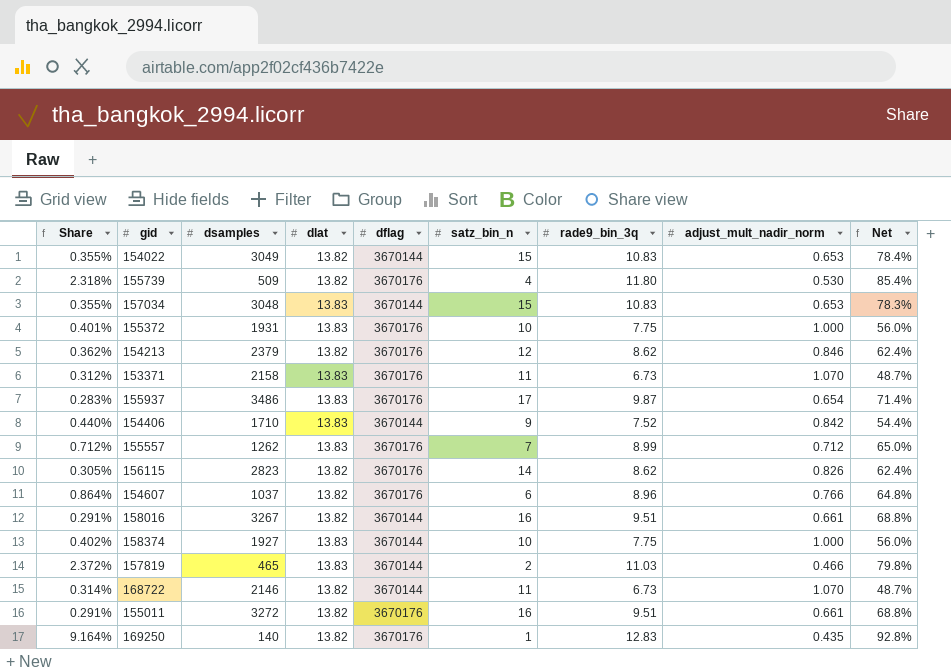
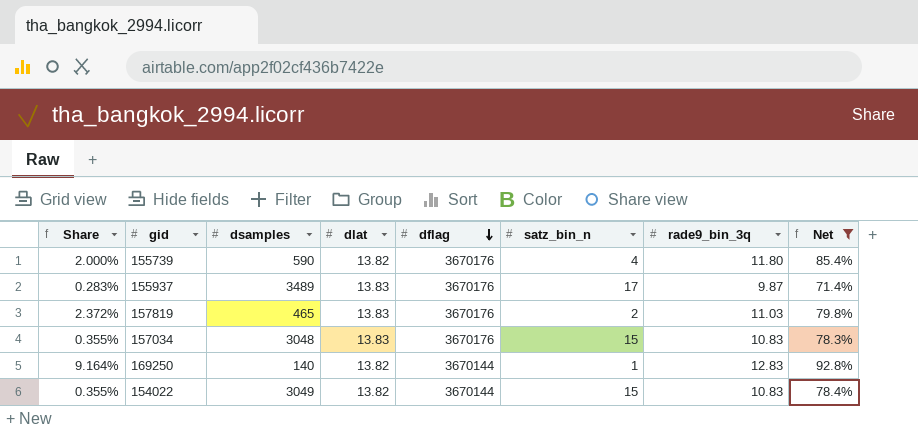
filter: none -> Net >= 71.4%
row order: none -> dflag descending
column adjust_mult_nadir_norm | position: 8 -> none
155739 | Share: 2.318% -> 2.000%
155739 | dsamples: 509 -> 590
155937 | dsamples: 3486 -> 3489
157819 | dflag: 3670144 -> 3670176
157034 | dflag: 3670144 -> 3670176
169250 | dflag: 3670176 -> 3670144

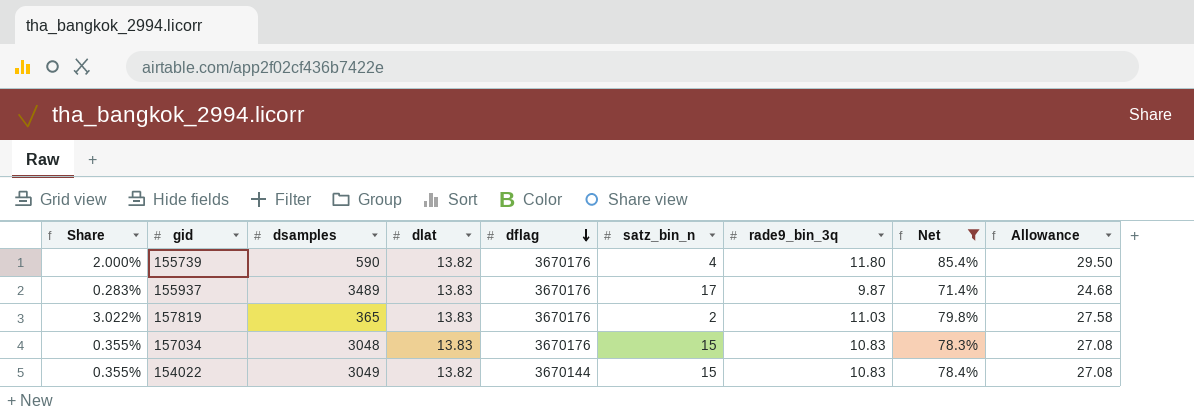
column Allowance | formula: none -> [rade9_bin_3q] * 2.5
row 169250: 9.164% | 140 | 13.82 | 3670144 | 1 | 12.83 | 92.8% -> none
157819 | Share: 2.372% -> 3.022%
157819 | dsamples: 465 -> 365

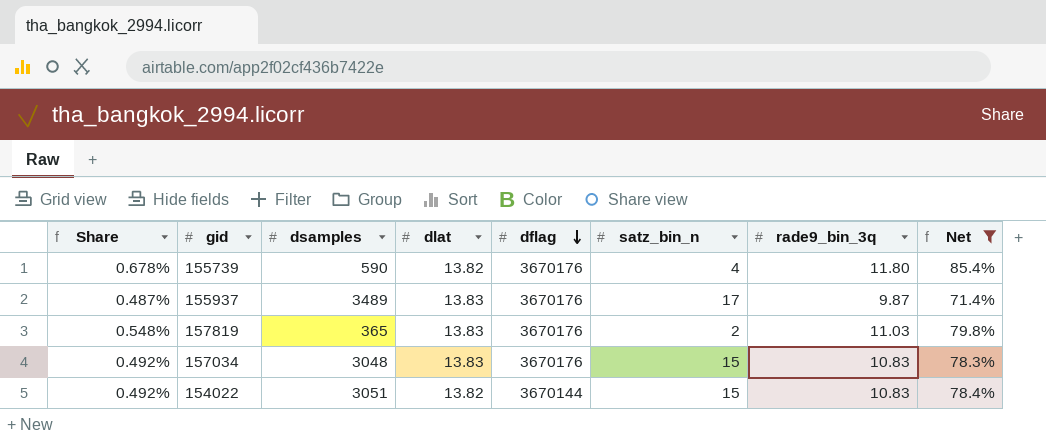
column Allowance | formula: [rade9_bin_3q] * 2.5 -> none
column Share | formula: [rade9_bin_3q] / [dsamples] -> [satz_bin_n] / [dsamples]
154022 | dsamples: 3049 -> 3051

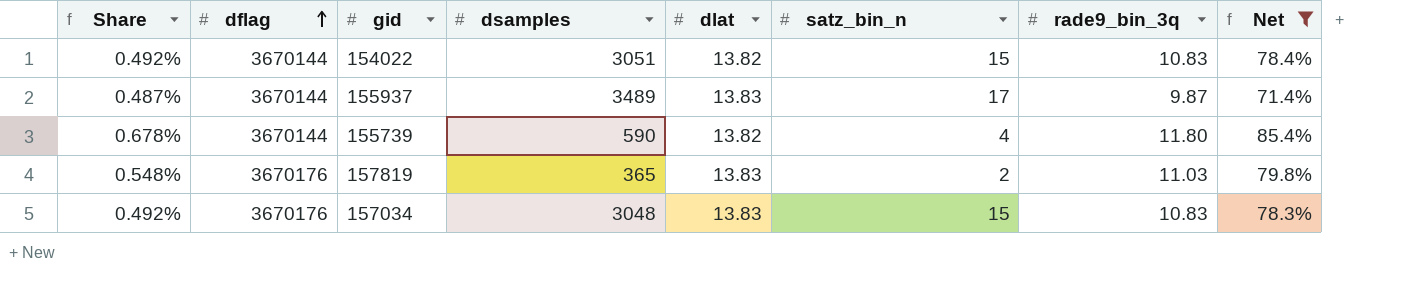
row order: dflag descending -> dflag ascending
column dflag | position: 5 -> 2
155937 | dflag: 3670176 -> 3670144
155739 | dflag: 3670176 -> 3670144

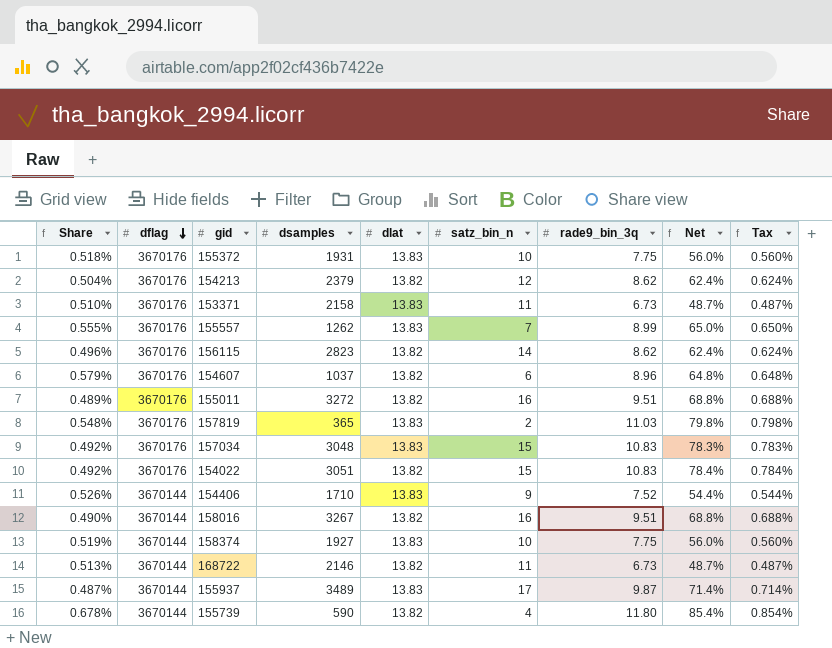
filter: Net >= 71.4% -> none
row order: dflag ascending -> dflag descending
column Tax | formula: none -> [Net] * 0.01
154022 | dflag: 3670144 -> 3670176

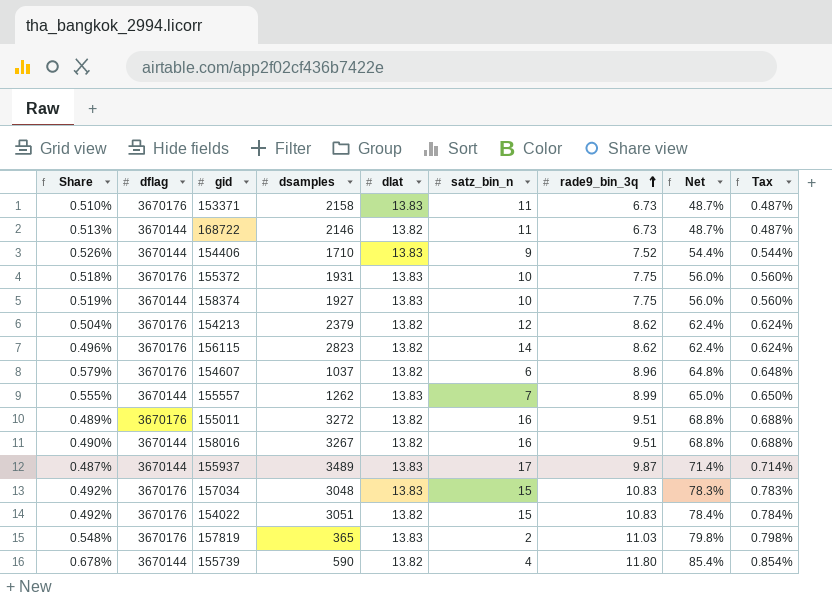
row order: dflag descending -> rade9_bin_3q ascending
155557 | dflag: 3670176 -> 3670144

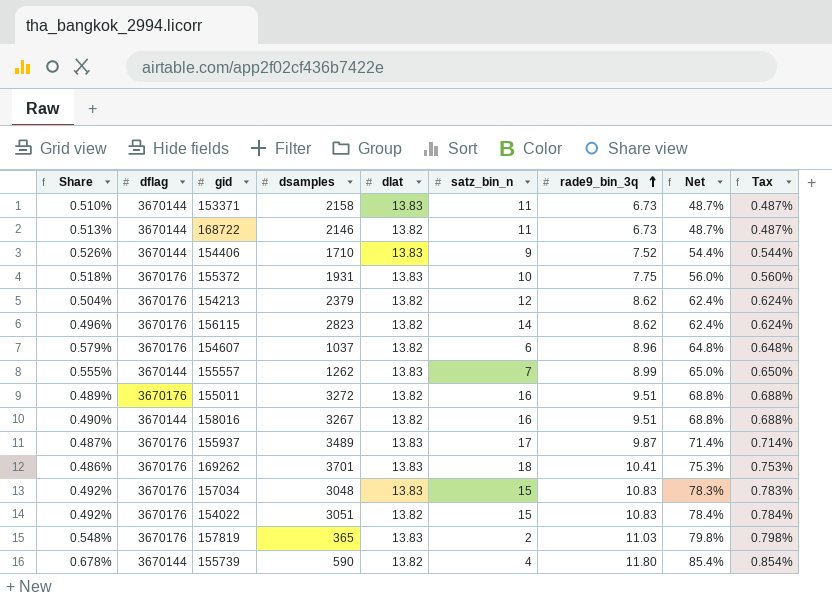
row 158374: 0.519% | 3670144 | 1927 | 13.83 | 10 | 7.75 | 56.0% | 0.560% -> none
153371 | dflag: 3670176 -> 3670144
155937 | dflag: 3670144 -> 3670176
row 169262: none -> 0.486% | 3670176 | 3701 | 13.83 | 18 | 10.41 | 75.3% | 0.753%

